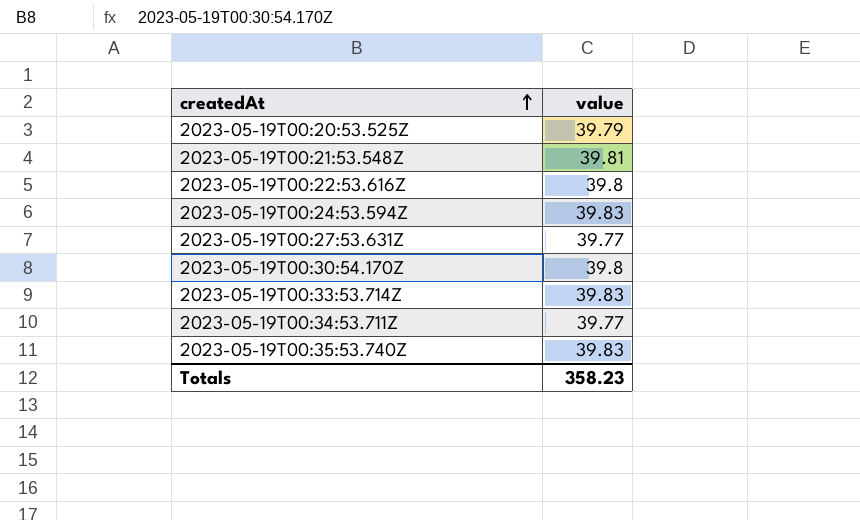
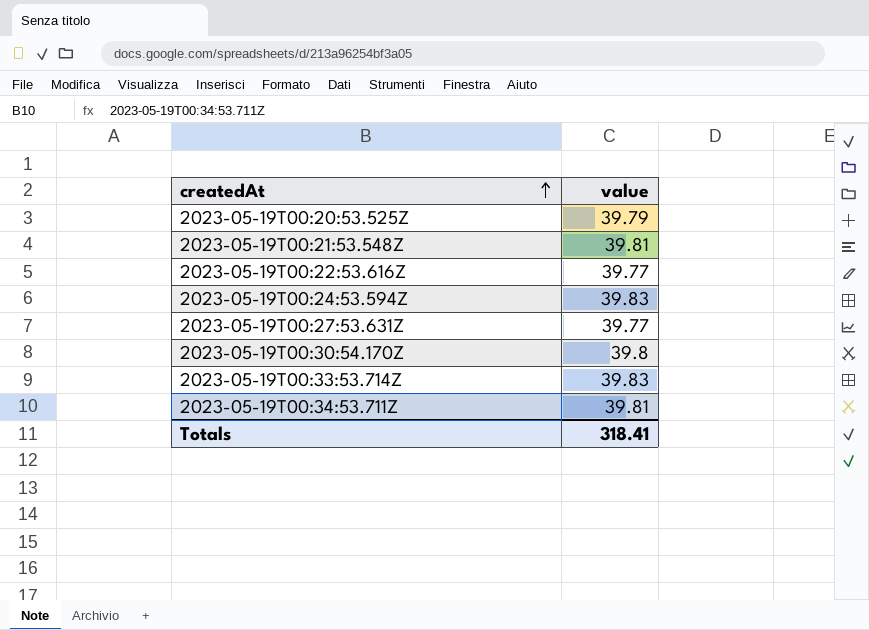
row 2023-05-19T00:35:53.740Z: 39.83 -> none
2023-05-19T00:22:53.616Z | value: 39.8 -> 39.77
2023-05-19T00:34:53.711Z | value: 39.77 -> 39.81
Totals | value: 358.23 -> 318.41

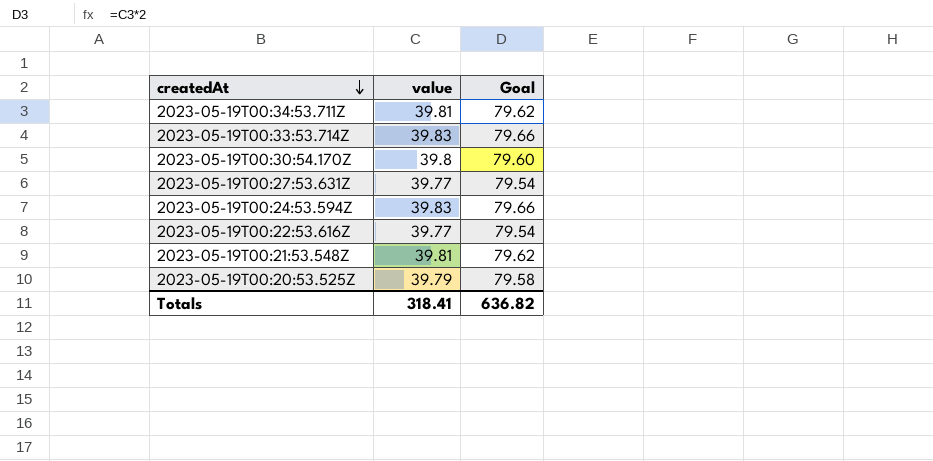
row order: createdAt ascending -> createdAt descending
column Goal | formula: none -> [value] * 2

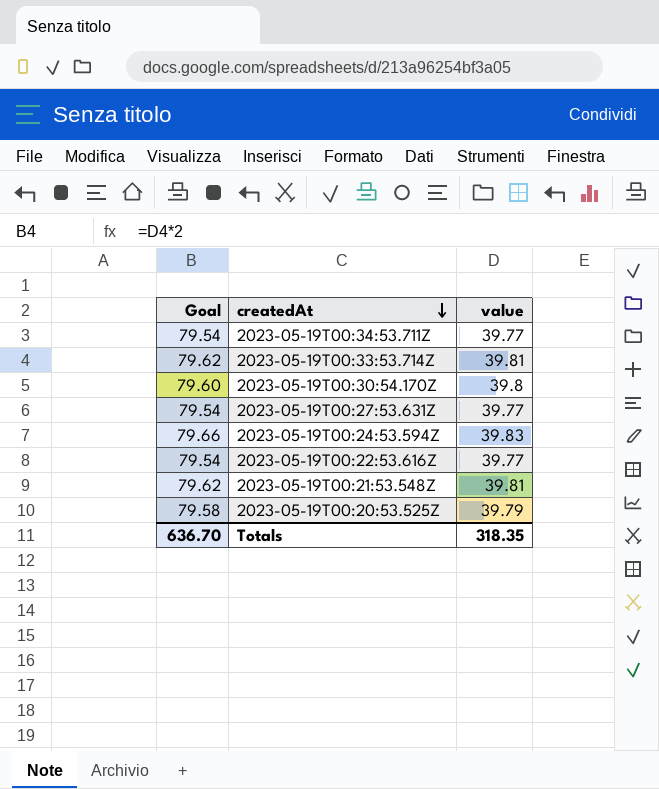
column Goal | position: 3 -> 1
2023-05-19T00:34:53.711Z | Goal: 79.62 -> 79.54
2023-05-19T00:34:53.711Z | value: 39.81 -> 39.77
2023-05-19T00:33:53.714Z | Goal: 79.66 -> 79.62
2023-05-19T00:33:53.714Z | value: 39.83 -> 39.81
Totals | Goal: 636.82 -> 636.70
Totals | value: 318.41 -> 318.35

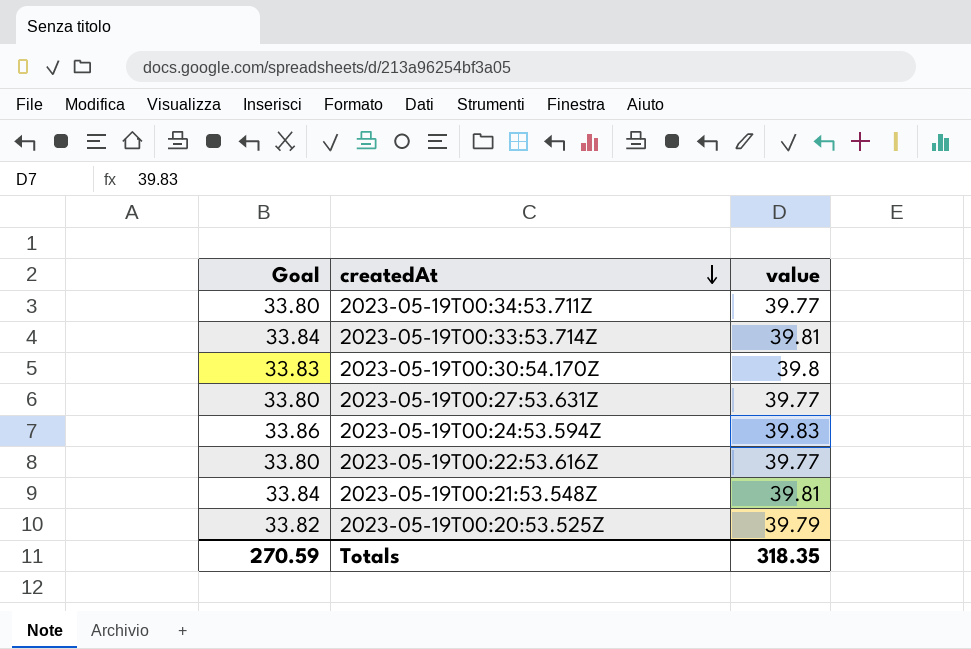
column Goal | formula: [value] * 2 -> [value] * 0.85
Totals | Goal: 636.70 -> 270.59

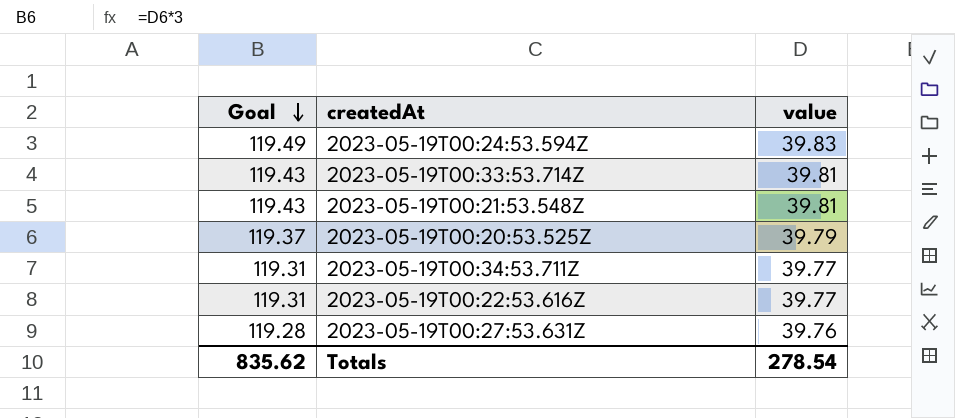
row order: createdAt descending -> Goal descending
column Goal | formula: [value] * 0.85 -> [value] * 3
row 2023-05-19T00:30:54.170Z: 33.83 | 39.8 -> none
2023-05-19T00:27:53.631Z | value: 39.77 -> 39.76
Totals | Goal: 270.59 -> 835.62
Totals | value: 318.35 -> 278.54

